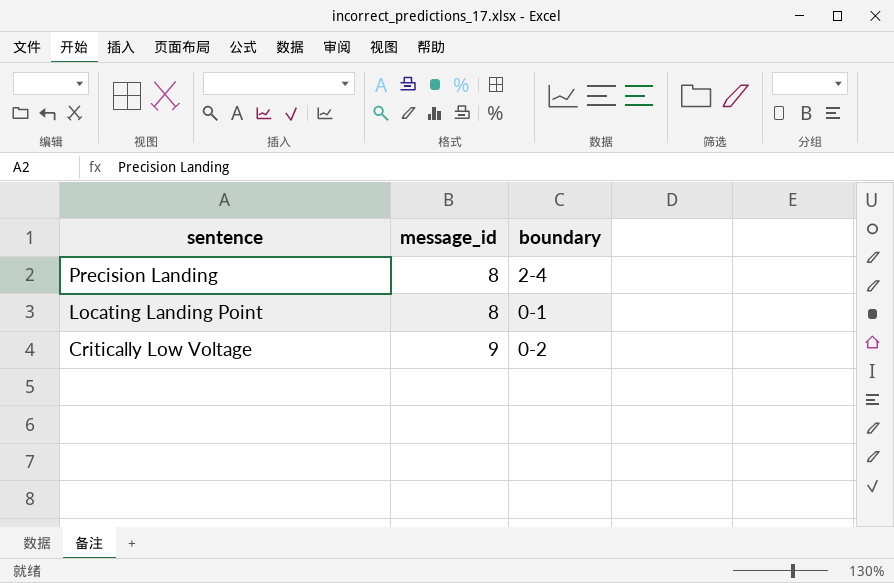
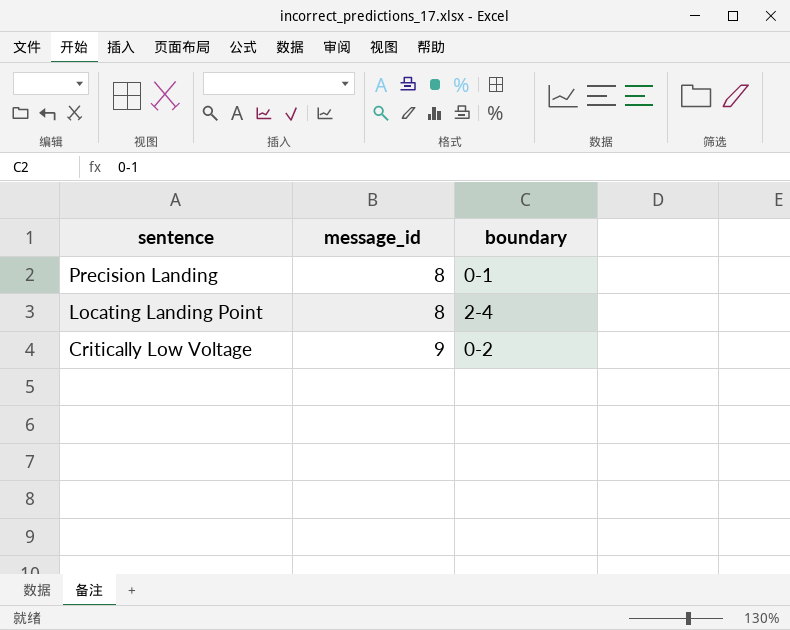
Precision Landing | boundary: 2-4 -> 0-1
Locating Landing Point | boundary: 0-1 -> 2-4

